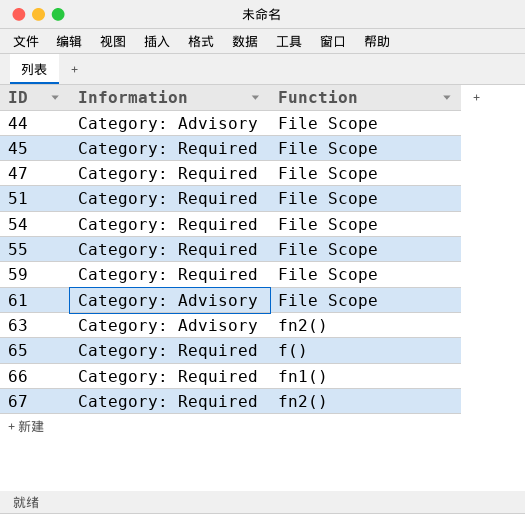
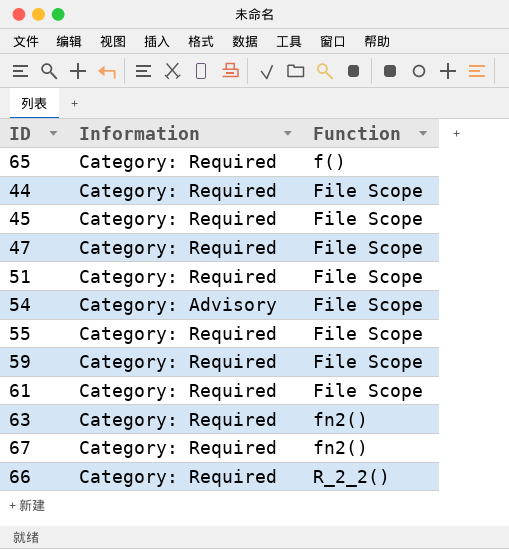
row order: ID ascending -> Function ascending
44 | Information: Category: Advisory -> Category: Required
54 | Information: Category: Required -> Category: Advisory
61 | Information: Category: Advisory -> Category: Required
63 | Information: Category: Advisory -> Category: Required
66 | Function: fn1() -> R_2_2()

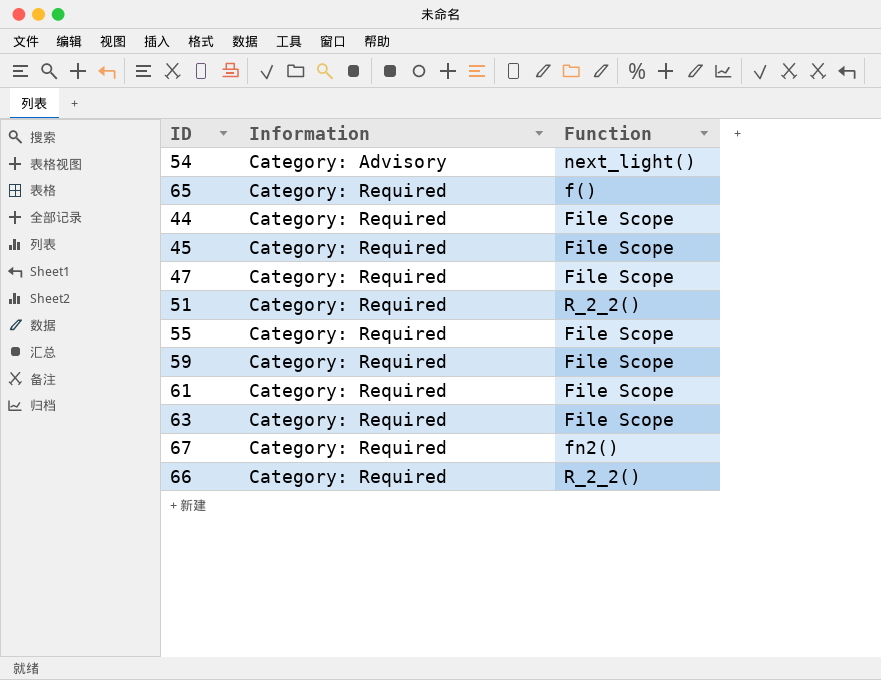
row order: Function ascending -> Information ascending
54 | Function: File Scope -> next_light()
51 | Function: File Scope -> R_2_2()
63 | Function: fn2() -> File Scope

